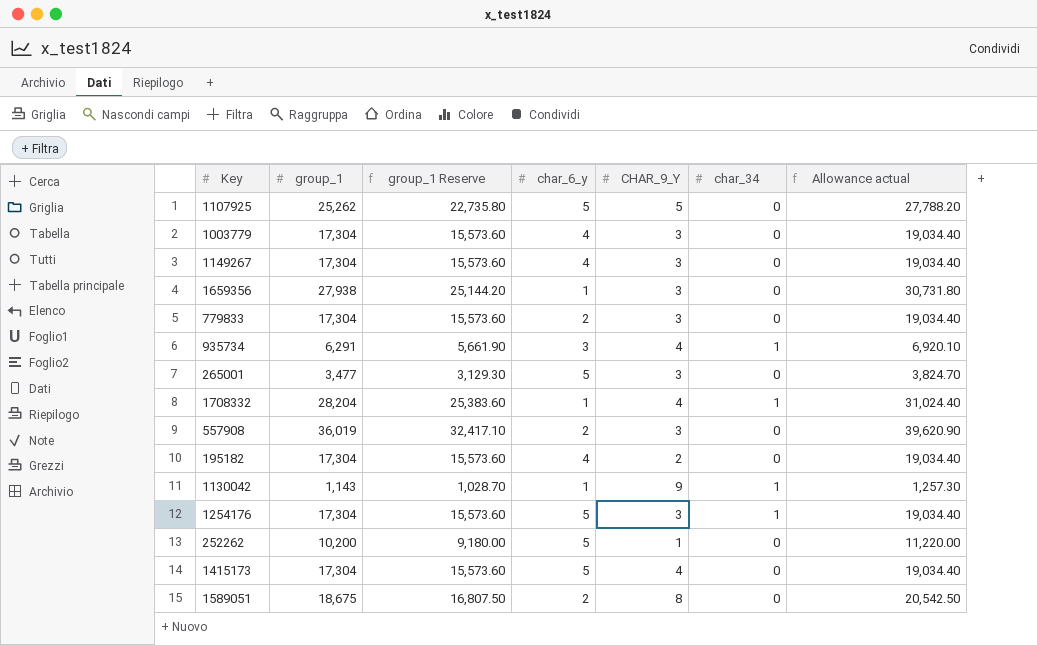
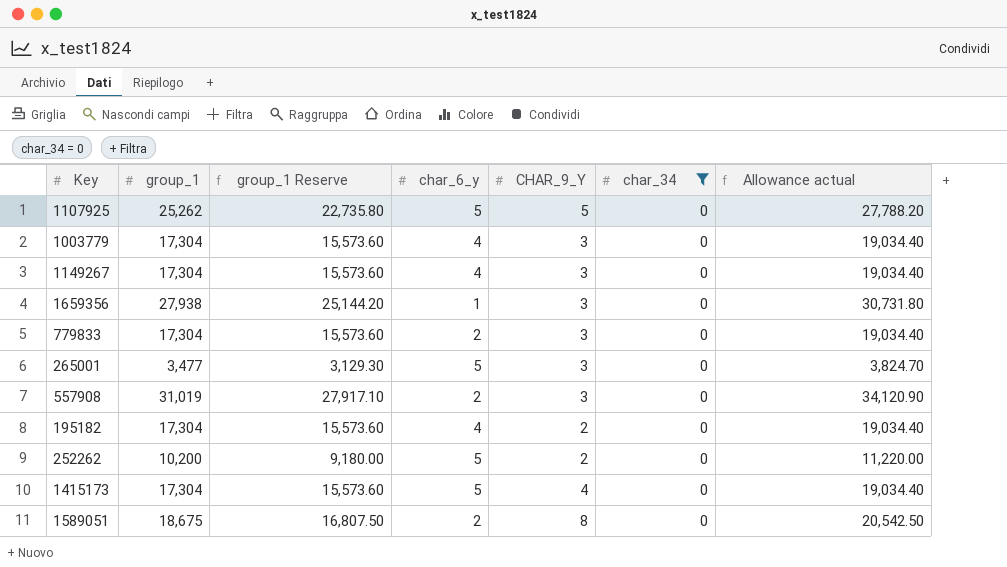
filter: none -> char_34 = 0
557908 | group_1: 36,019 -> 31,019
557908 | group_1 Reserve: 32,417.10 -> 27,917.10
557908 | Allowance actual: 39,620.90 -> 34,120.90
252262 | CHAR_9_Y: 1 -> 2

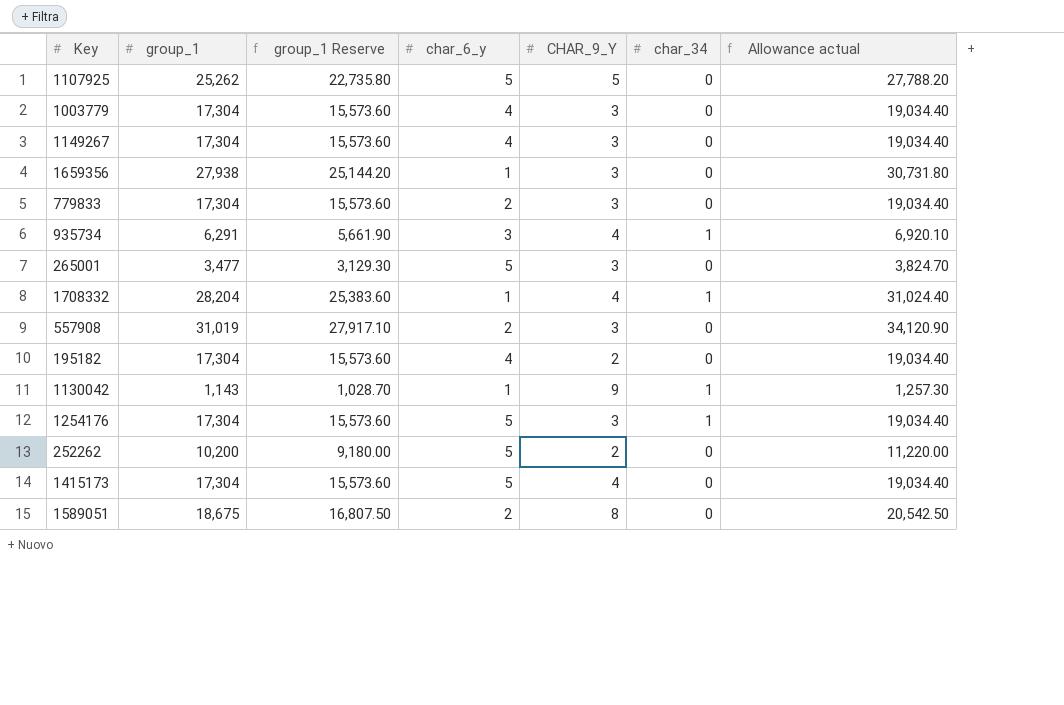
filter: char_34 = 0 -> none

